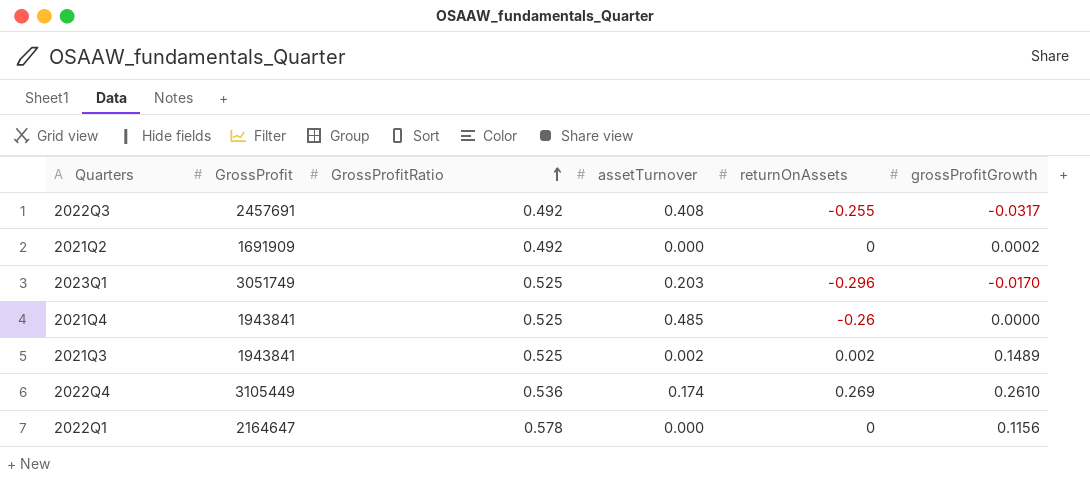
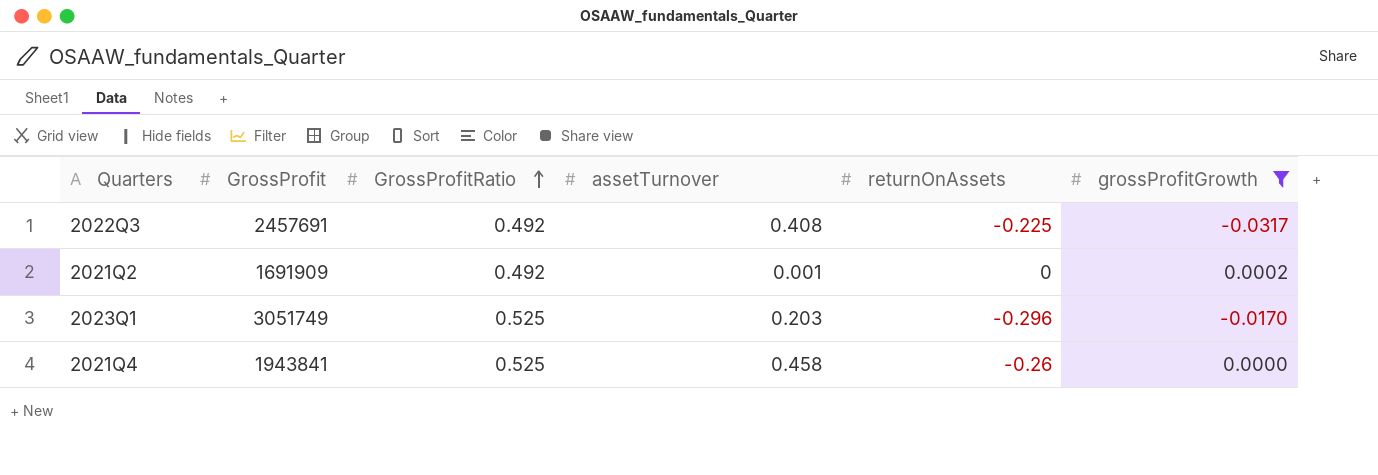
filter: none -> grossProfitGrowth <= 0.0002
2022Q3 | returnOnAssets: -0.255 -> -0.225
2021Q2 | assetTurnover: 0.000 -> 0.001
2021Q4 | assetTurnover: 0.485 -> 0.458

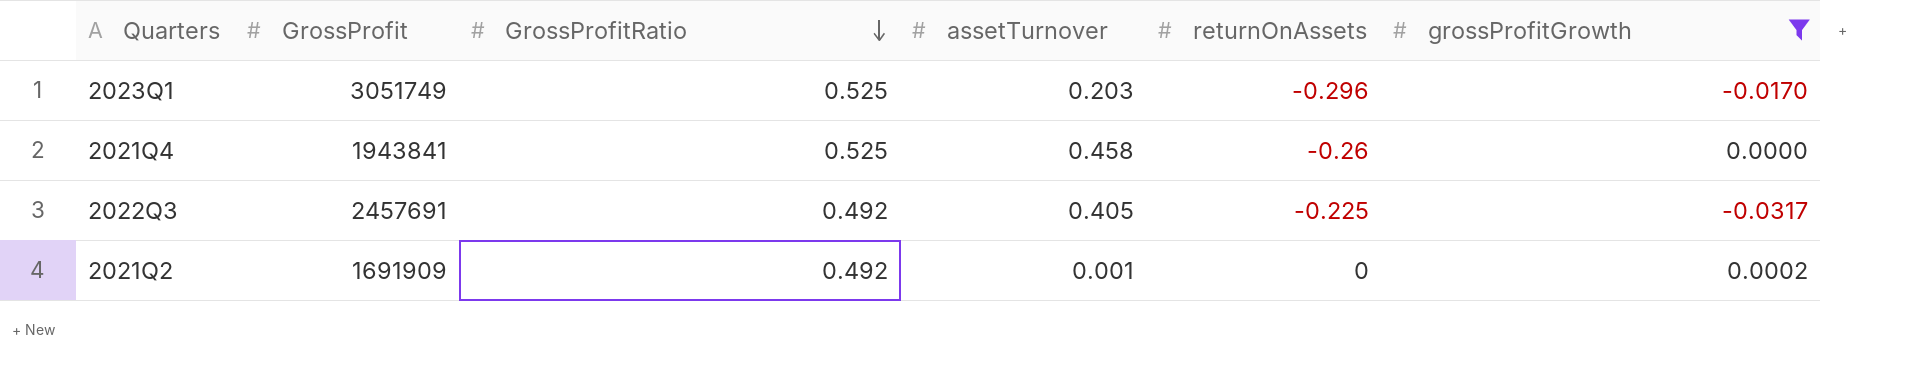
row order: GrossProfitRatio ascending -> GrossProfitRatio descending
2022Q3 | assetTurnover: 0.408 -> 0.405

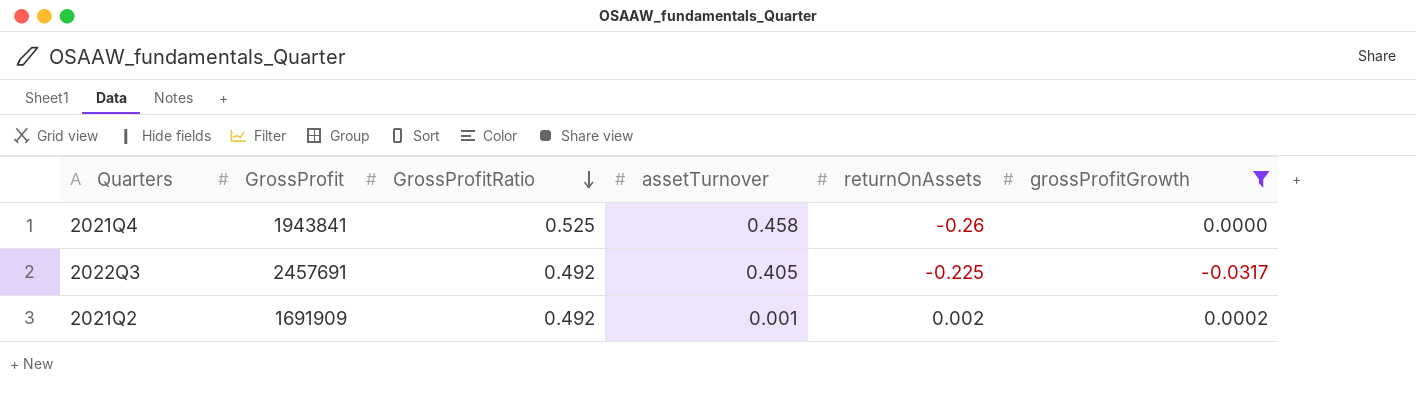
row 2023Q1: 3051749 | 0.525 | 0.203 | -0.296 | -0.0170 -> none
2021Q2 | returnOnAssets: 0 -> 0.002

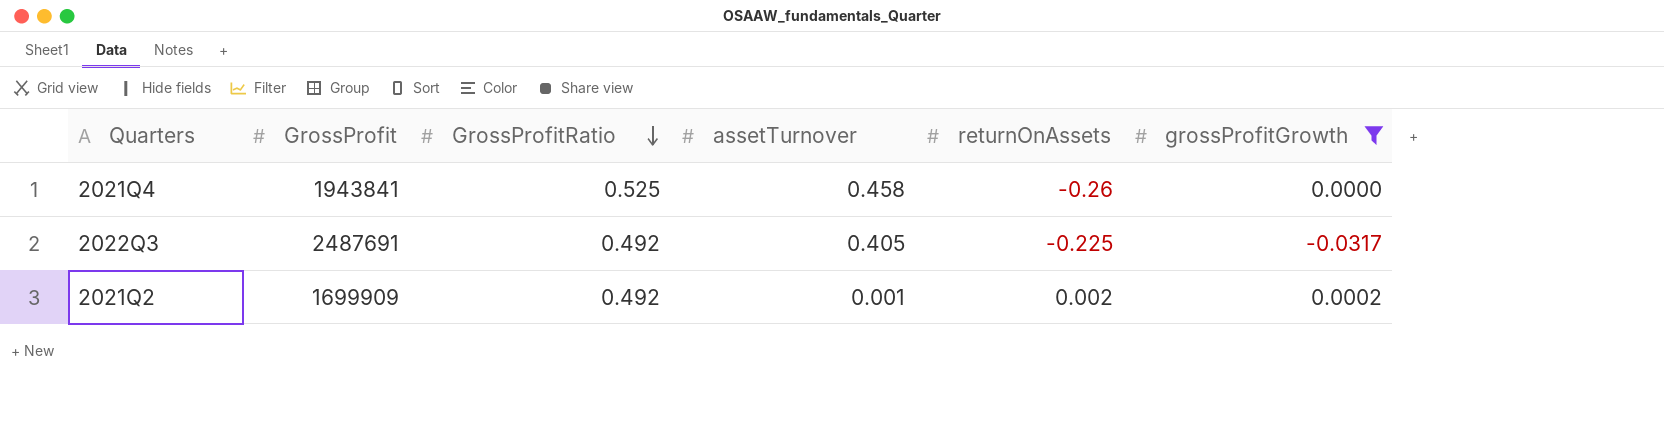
2022Q3 | GrossProfit: 2457691 -> 2487691
2021Q2 | GrossProfit: 1691909 -> 1699909

